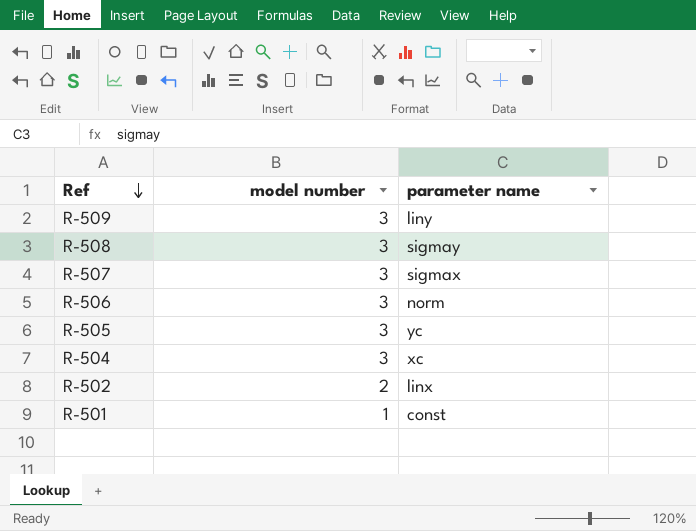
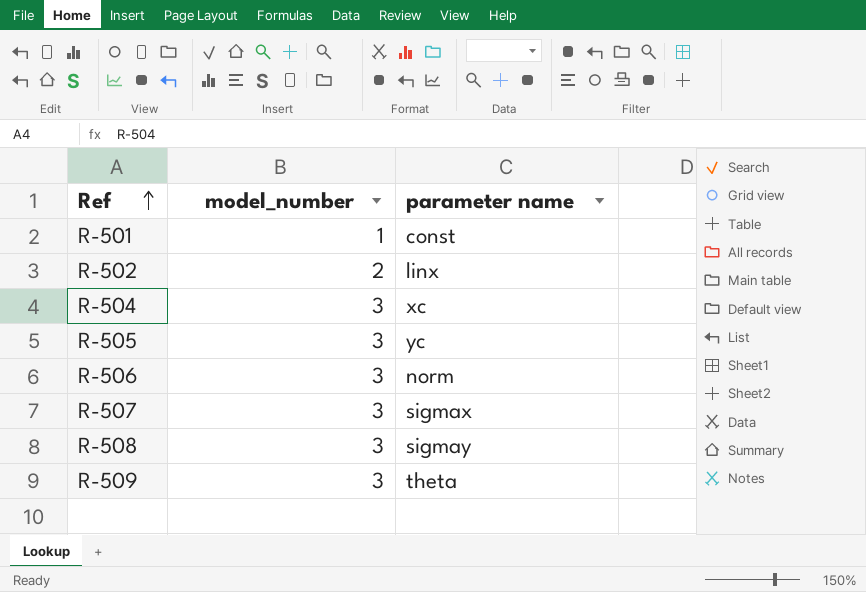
row order: Ref descending -> Ref ascending
column name: model number -> model_number
R-509 | parameter name: liny -> theta

